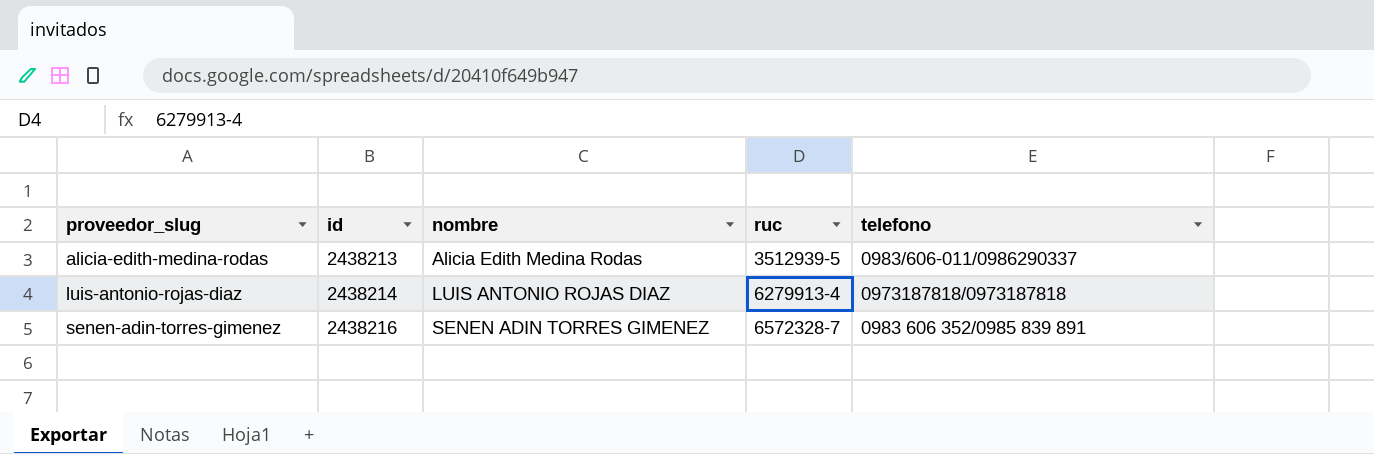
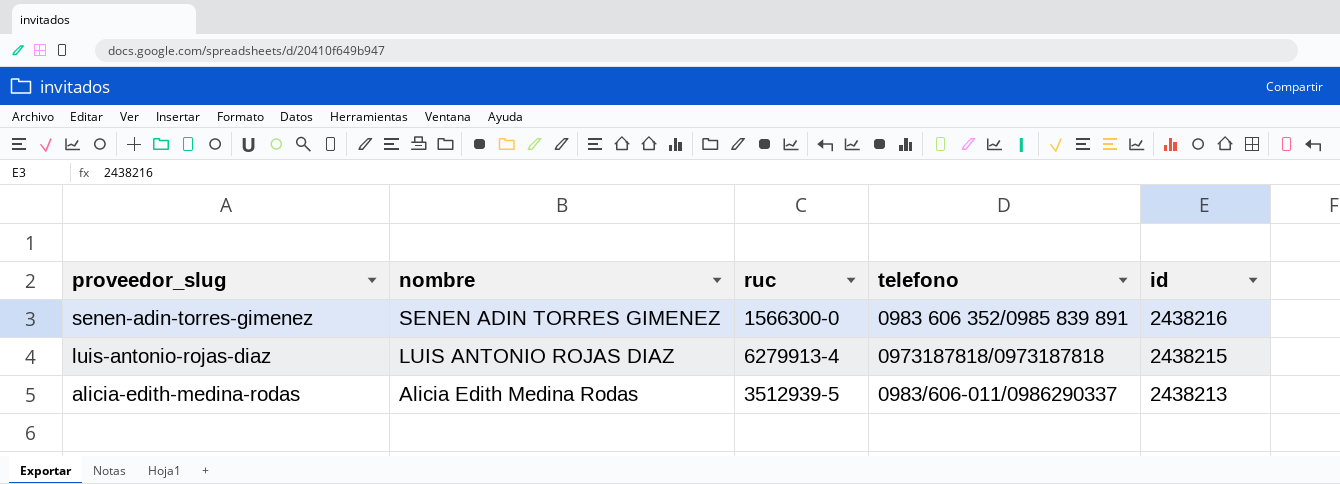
row order: proveedor_slug ascending -> proveedor_slug descending
column id | position: 2 -> 5
senen-adin-torres-gimenez | ruc: 6572328-7 -> 1566300-0
luis-antonio-rojas-diaz | id: 2438214 -> 2438215

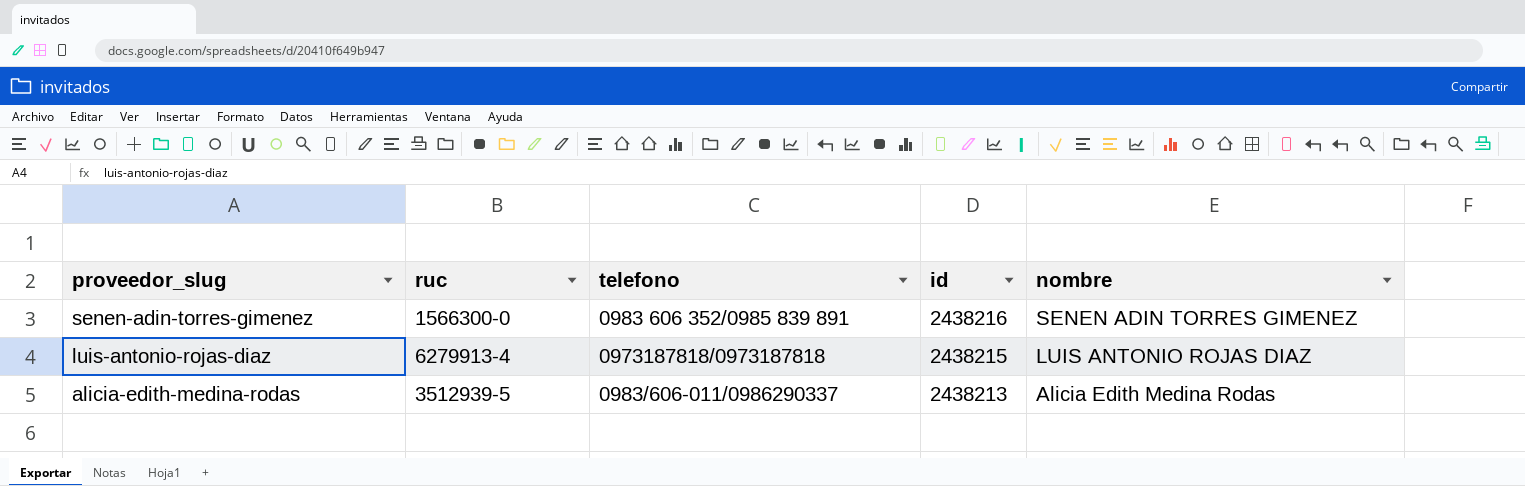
column nombre | position: 2 -> 5

